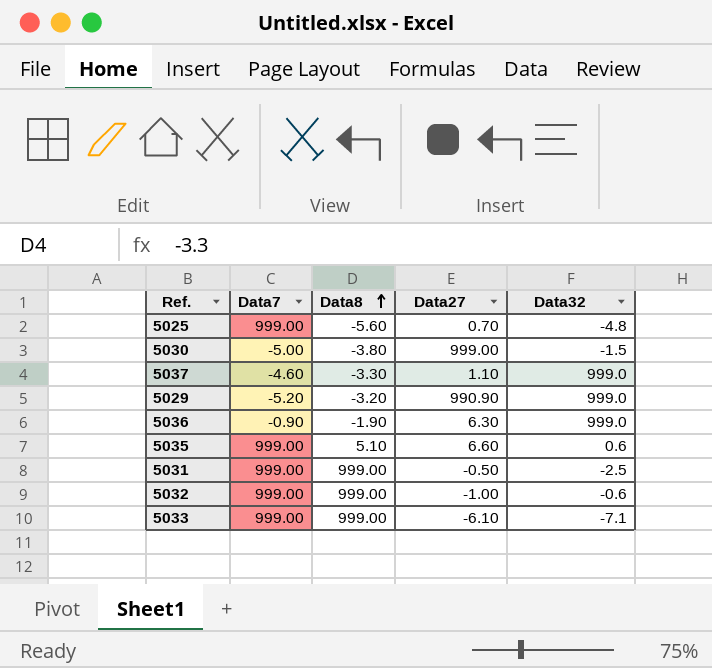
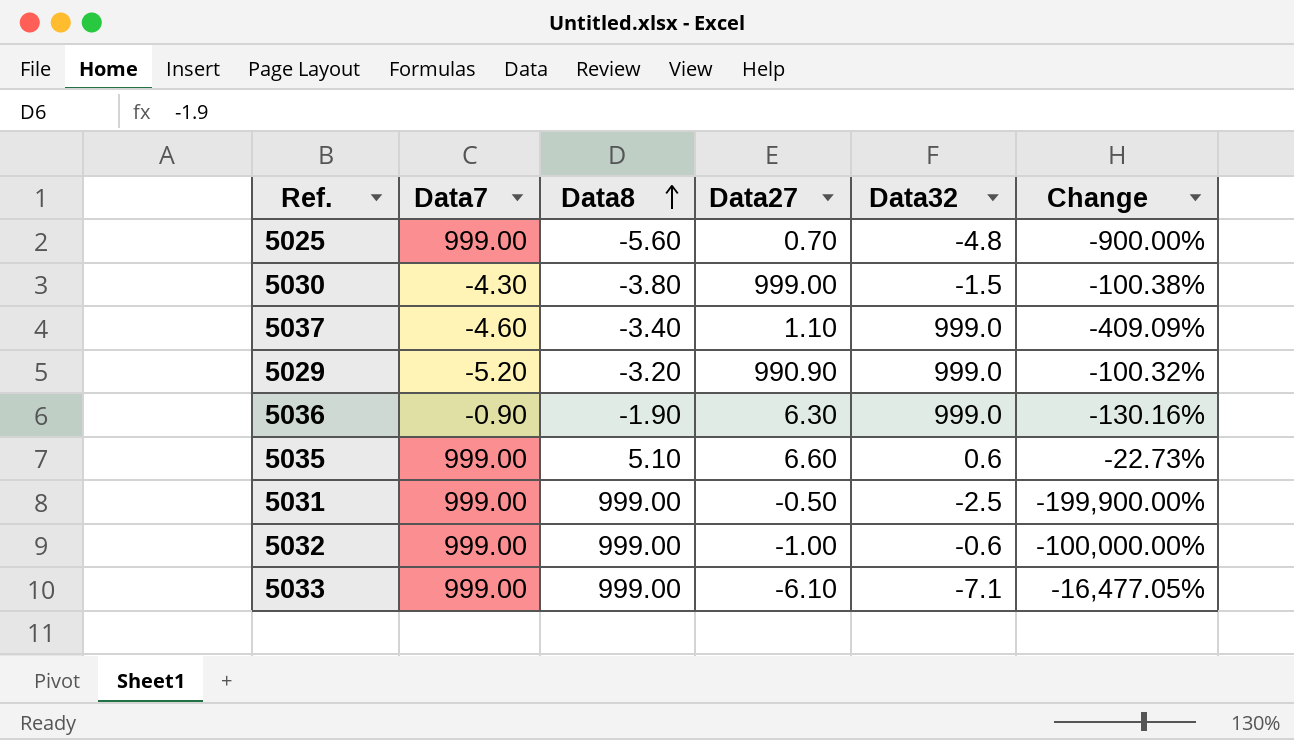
column Change | formula: none -> ([Data8] - [Data27]) / [Data27]
5030 | Data7: -5.00 -> -4.30
5037 | Data8: -3.30 -> -3.40

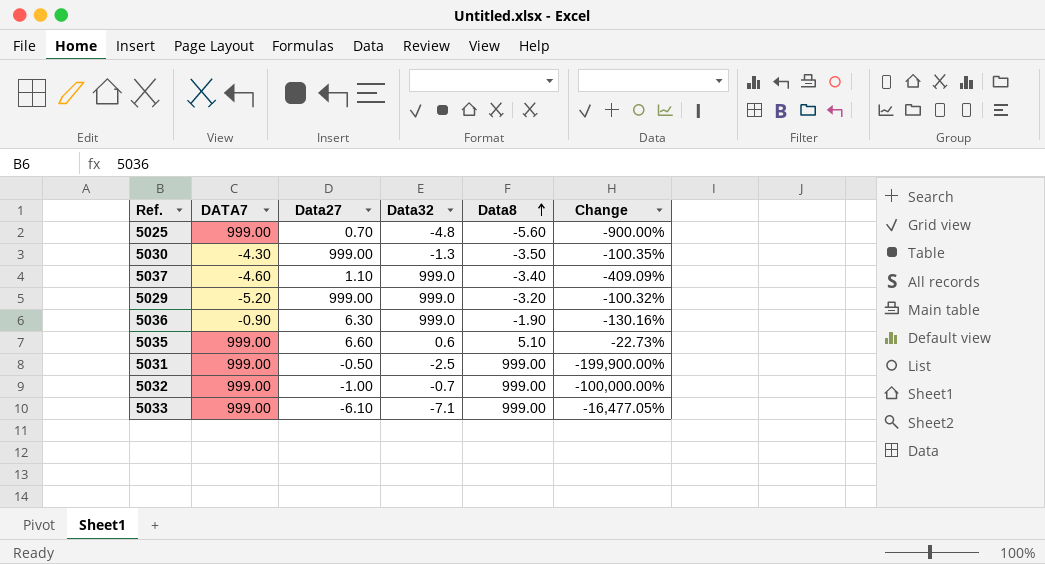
column name: Data7 -> DATA7
column Data8 | position: 3 -> 5
5030 | Data32: -1.5 -> -1.3
5030 | Data8: -3.80 -> -3.50
5030 | Change: -100.38% -> -100.35%
5029 | Data27: 990.90 -> 999.00
5032 | Data32: -0.6 -> -0.7

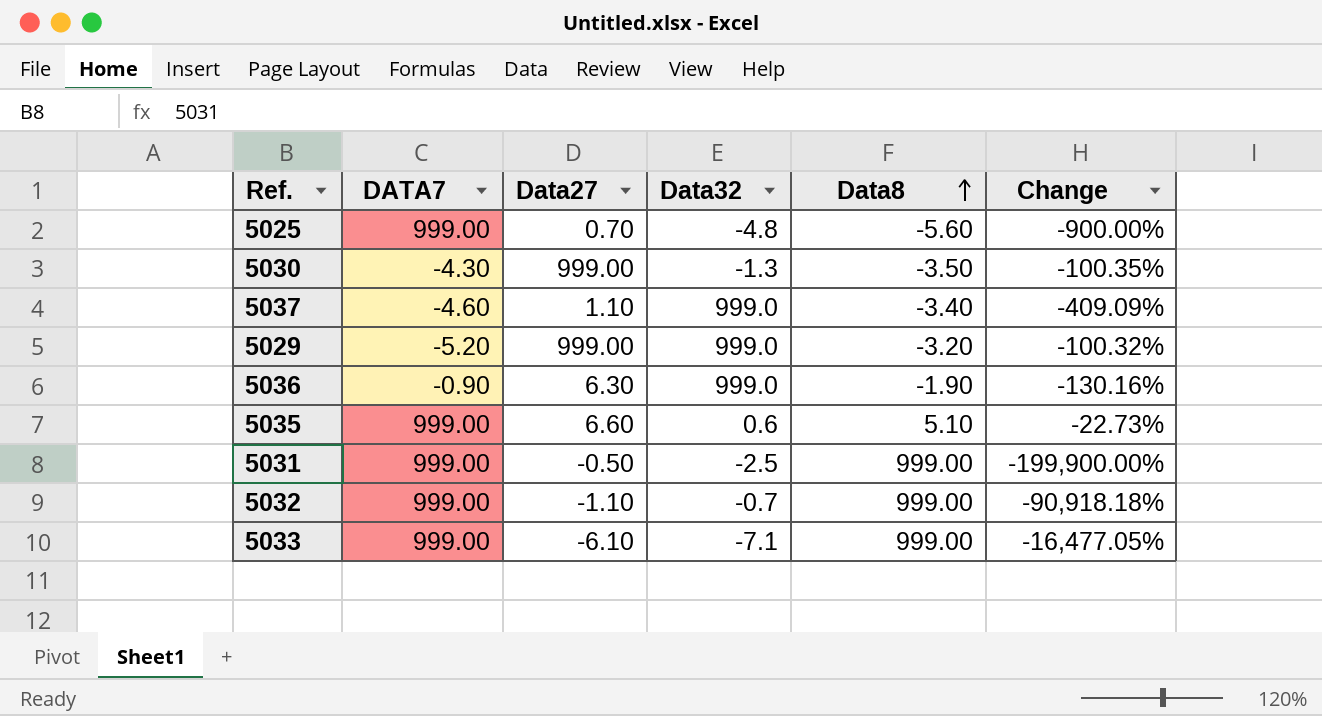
5032 | Data27: -1.00 -> -1.10
5032 | Change: -100,000.00% -> -90,918.18%

